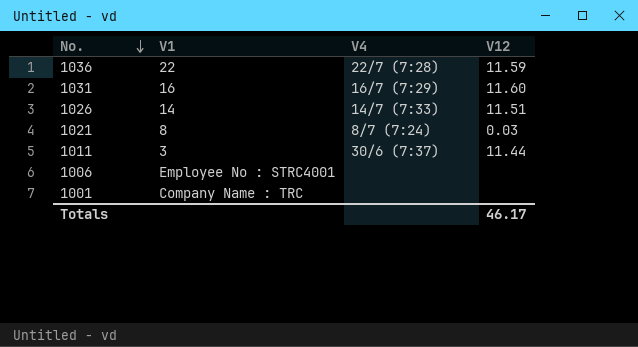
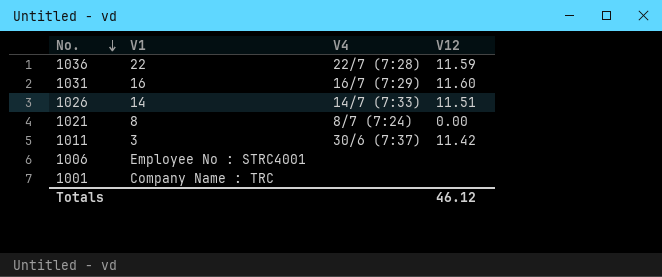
1021 | V12: 0.03 -> 0.00
1011 | V12: 11.44 -> 11.42
Totals | V12: 46.17 -> 46.12

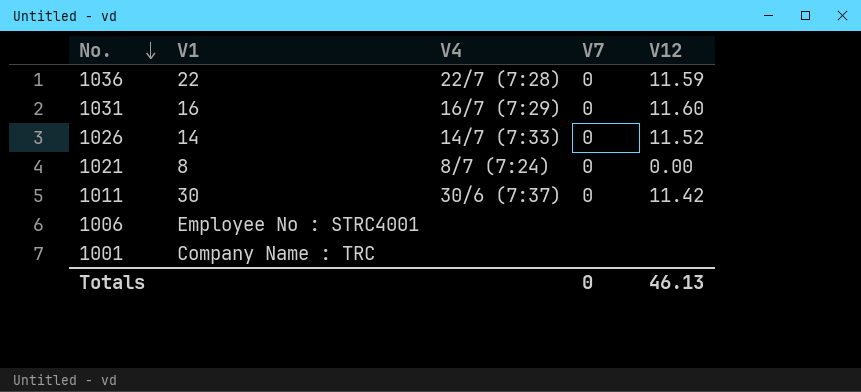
column V7 | position: none -> 4
1026 | V12: 11.51 -> 11.52
1011 | V1: 3 -> 30
Totals | V12: 46.12 -> 46.13

